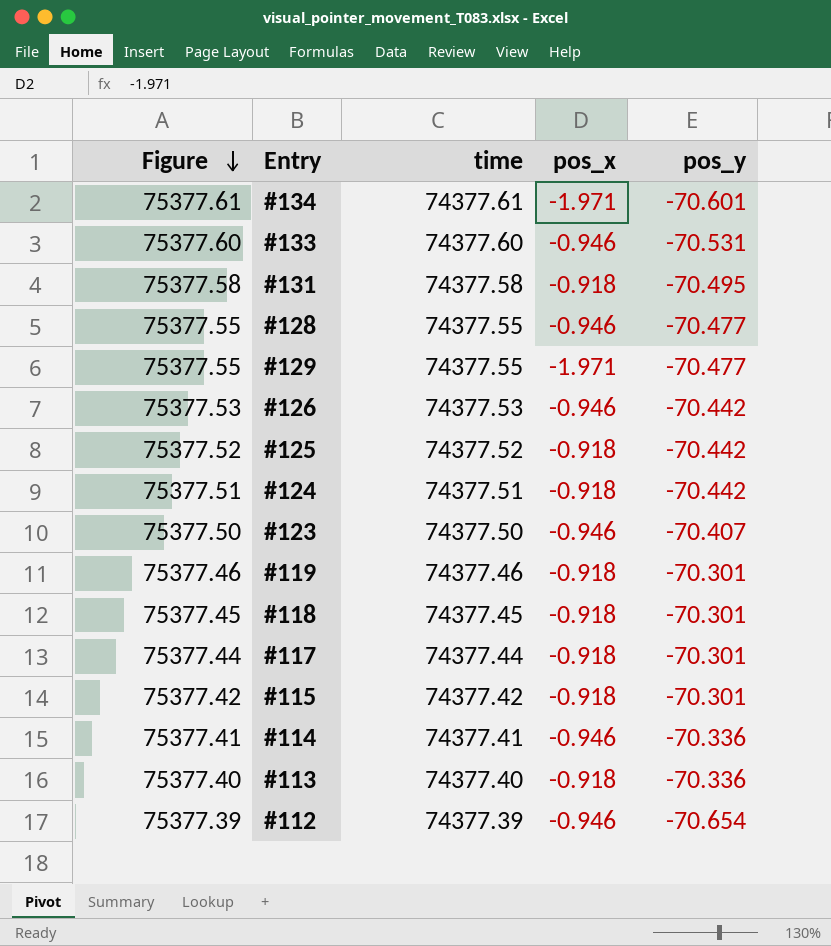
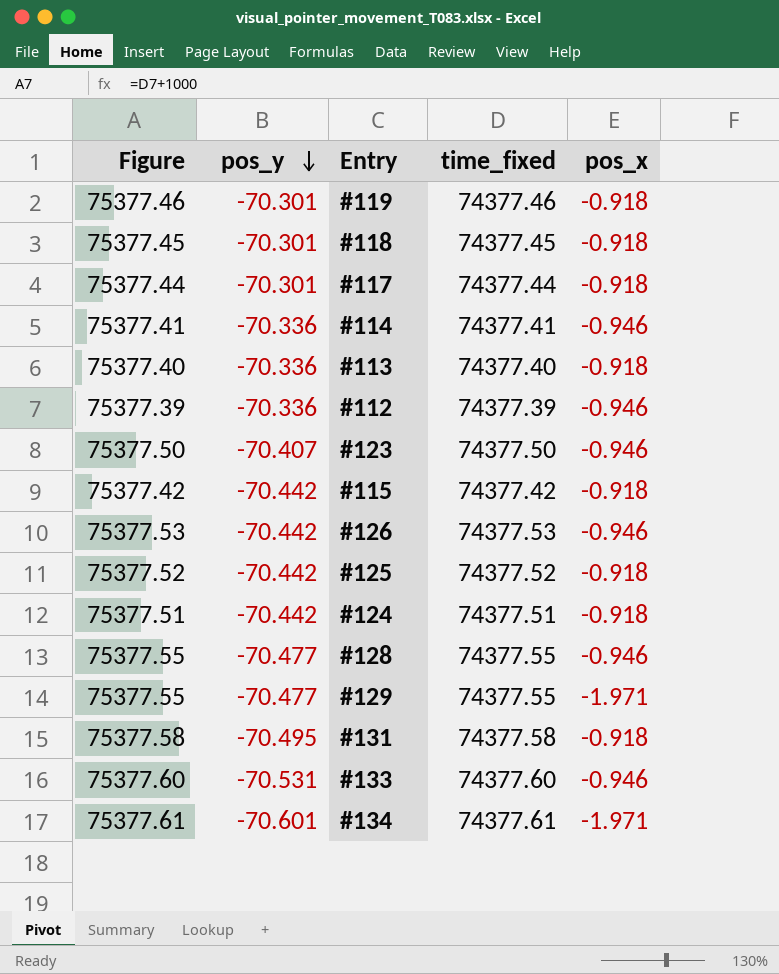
row order: Figure descending -> pos_y descending
column pos_y | position: 5 -> 2
column name: time -> time_fixed
#112 | pos_y: -70.654 -> -70.336
#115 | pos_y: -70.301 -> -70.442

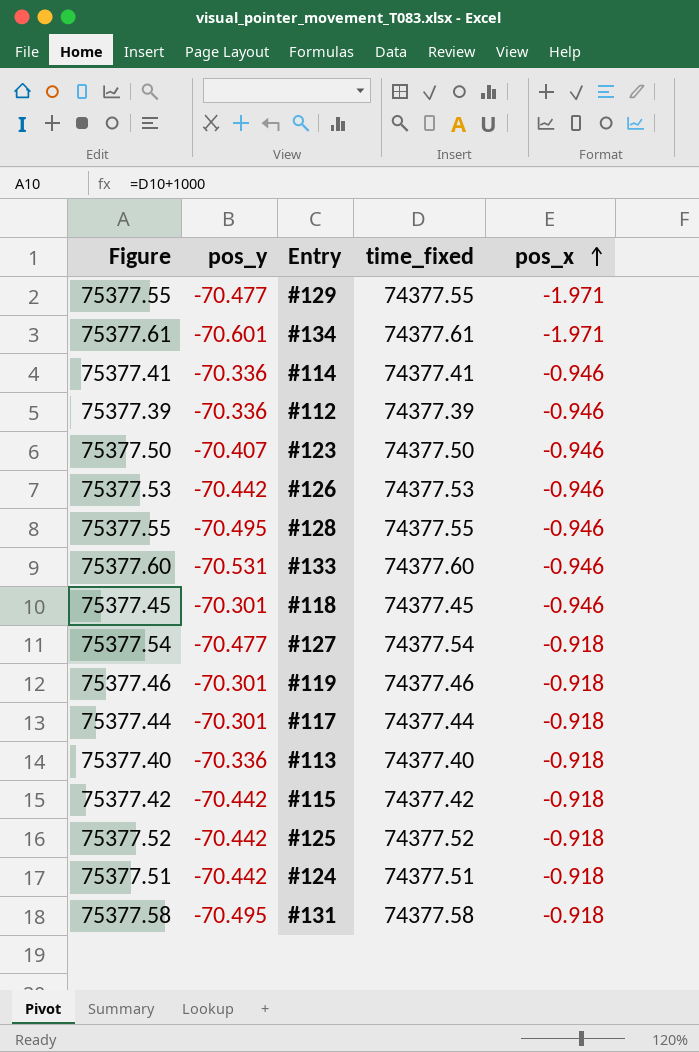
row order: pos_y descending -> pos_x ascending
#128 | pos_y: -70.477 -> -70.495
#118 | pos_x: -0.918 -> -0.946
row #127: none -> 75377.54 | -70.477 | 74377.54 | -0.918

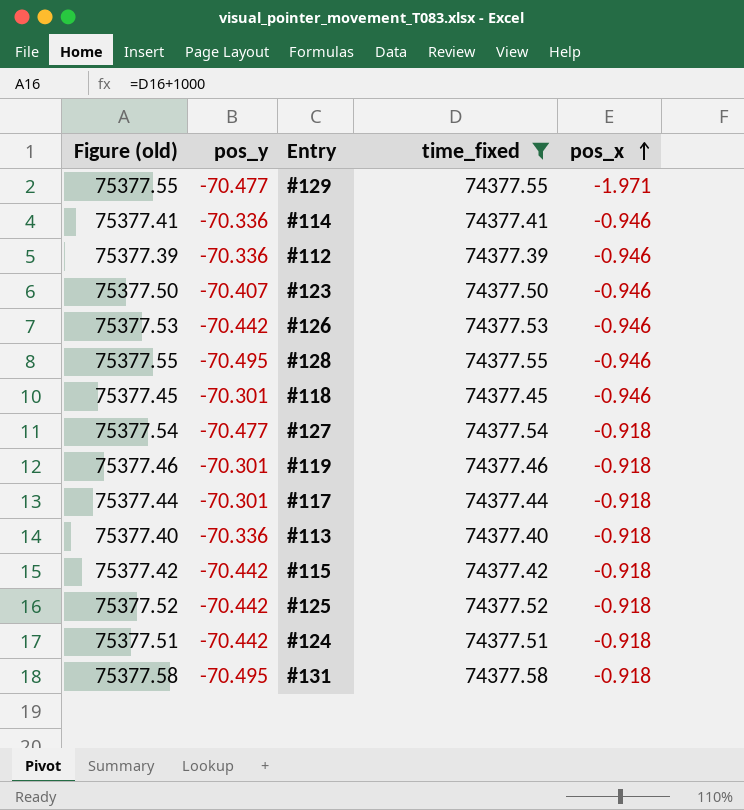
filter: none -> time_fixed <= 74377.58
column name: Figure -> Figure (old)

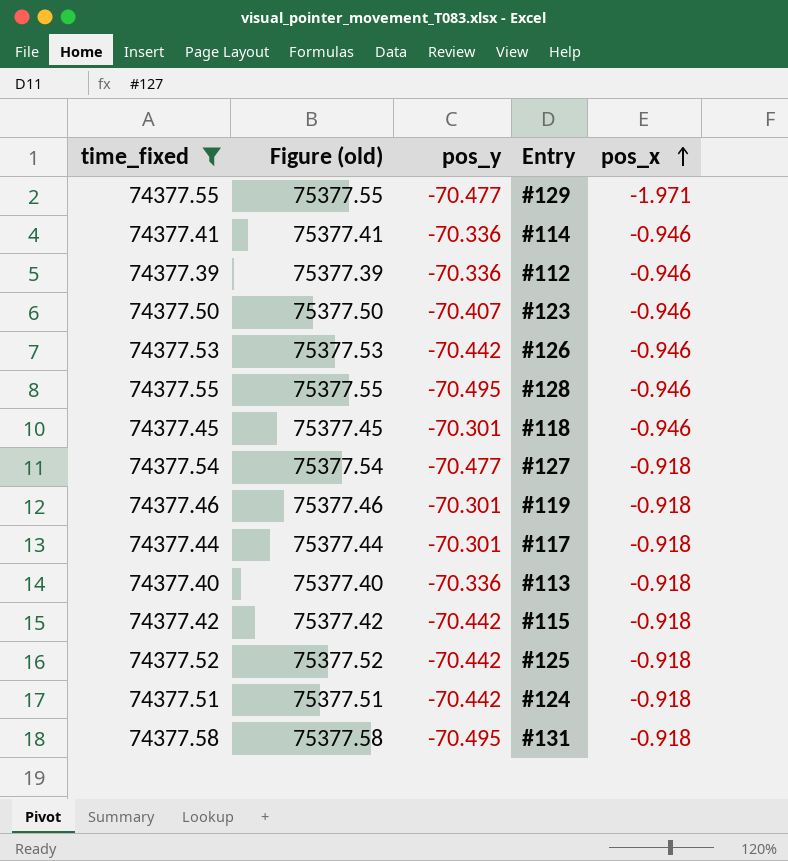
column time_fixed | position: 4 -> 1

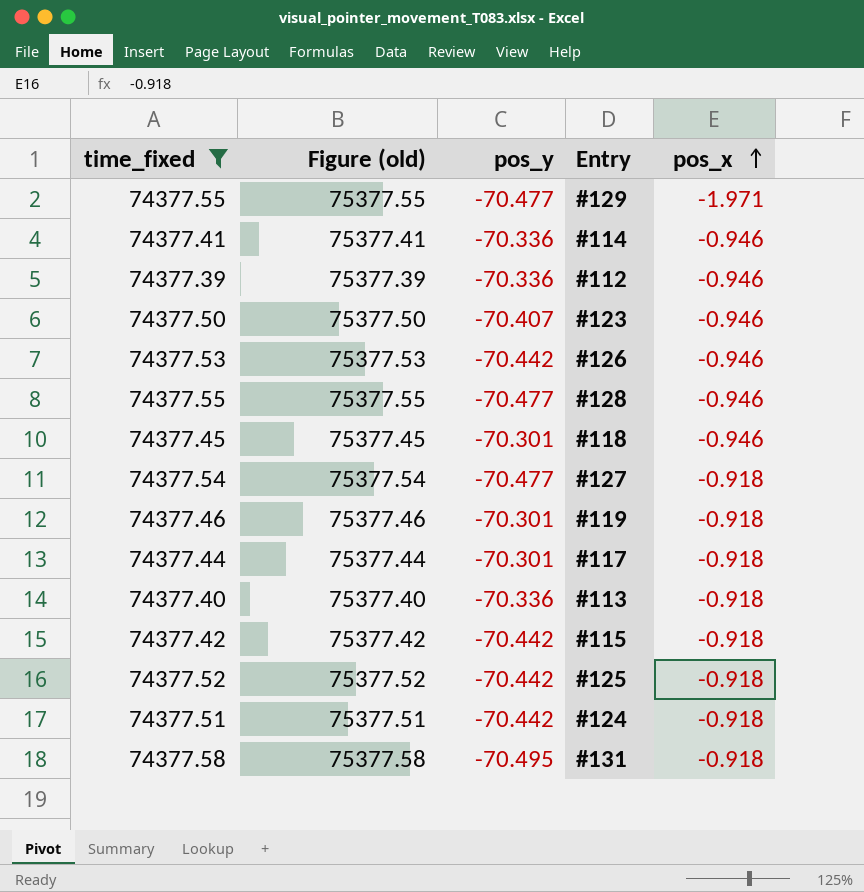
#128 | pos_y: -70.495 -> -70.477

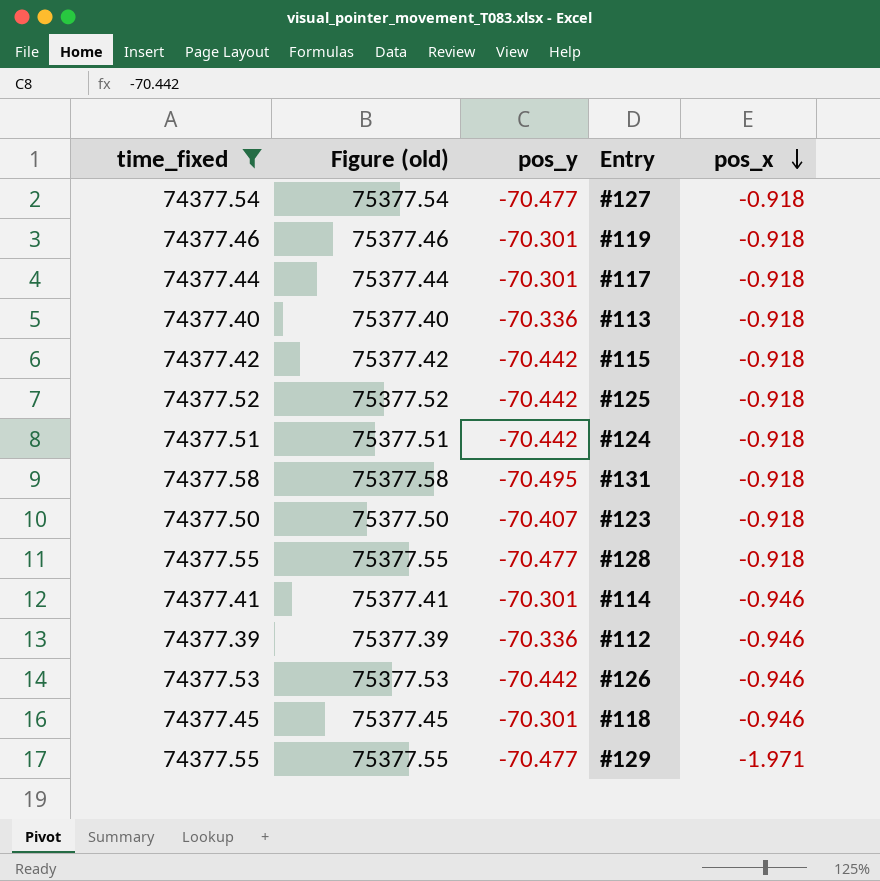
row order: pos_x ascending -> pos_x descending
#123 | pos_x: -0.946 -> -0.918
#128 | pos_x: -0.946 -> -0.918
#114 | pos_y: -70.336 -> -70.301

